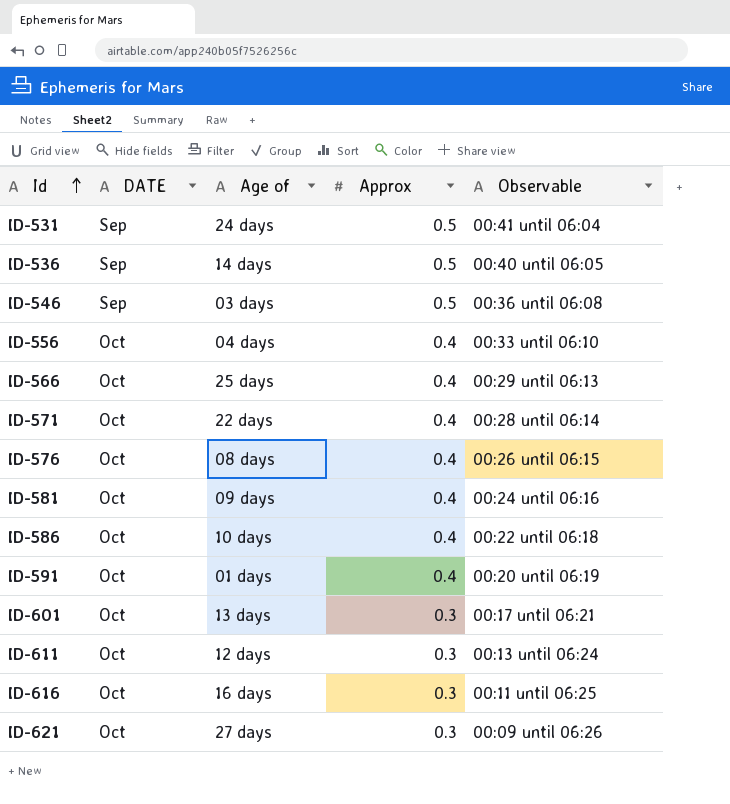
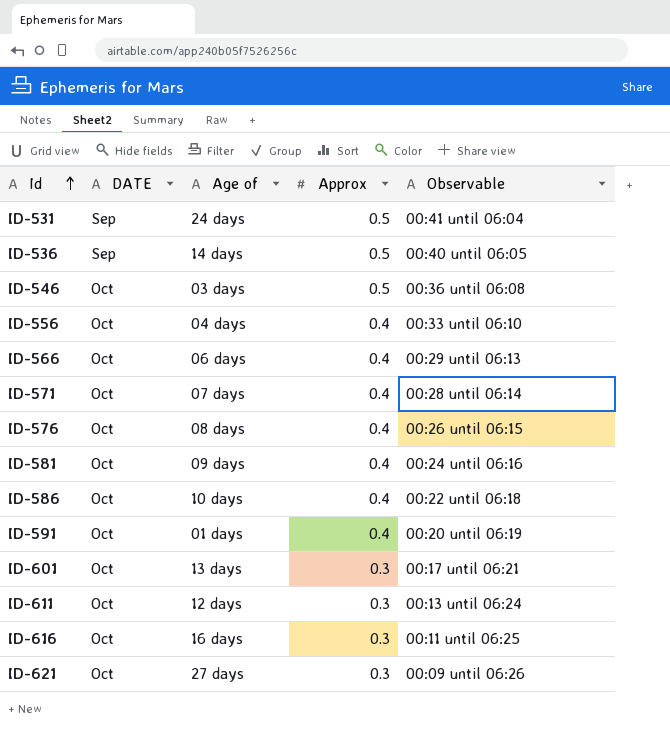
ID-546 | DATE: Sep -> Oct
ID-566 | Age of: 25 days -> 06 days
ID-571 | Age of: 22 days -> 07 days

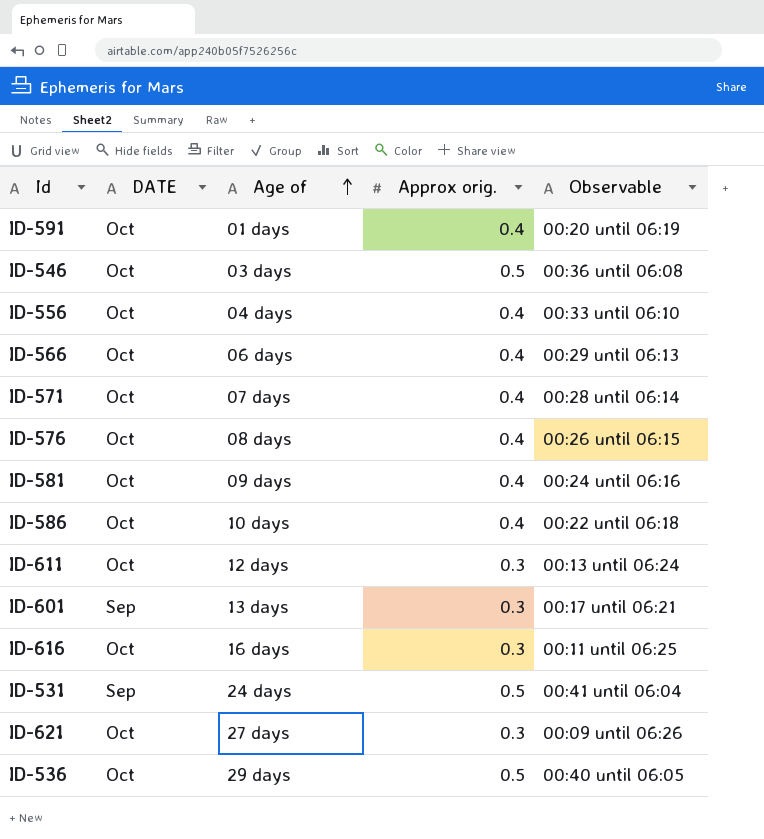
row order: Id ascending -> Age of ascending
column name: Approx -> Approx orig.
ID-601 | DATE: Oct -> Sep
ID-536 | DATE: Sep -> Oct
ID-536 | Age of: 14 days -> 29 days

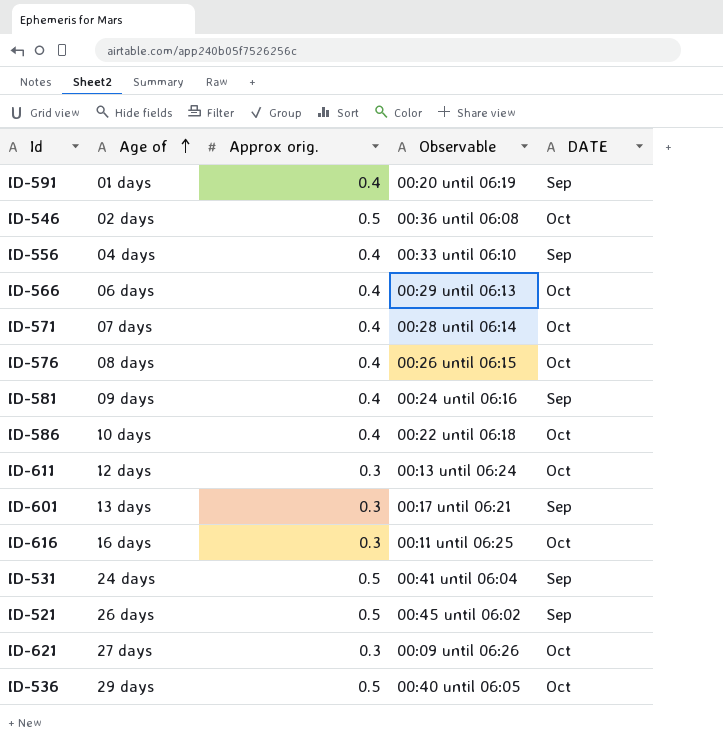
column DATE | position: 2 -> 5
ID-591 | DATE: Oct -> Sep
ID-546 | Age of: 03 days -> 02 days
ID-556 | DATE: Oct -> Sep
ID-581 | DATE: Oct -> Sep
row ID-521: none -> 26 days | 0.5 | 00:45 until 06:02 | Sep

